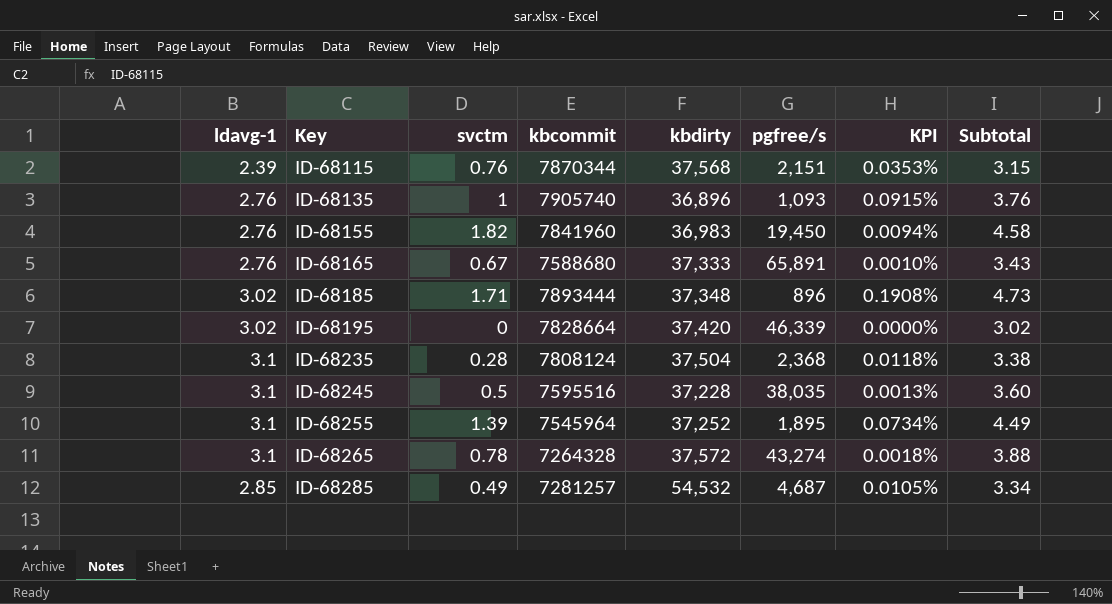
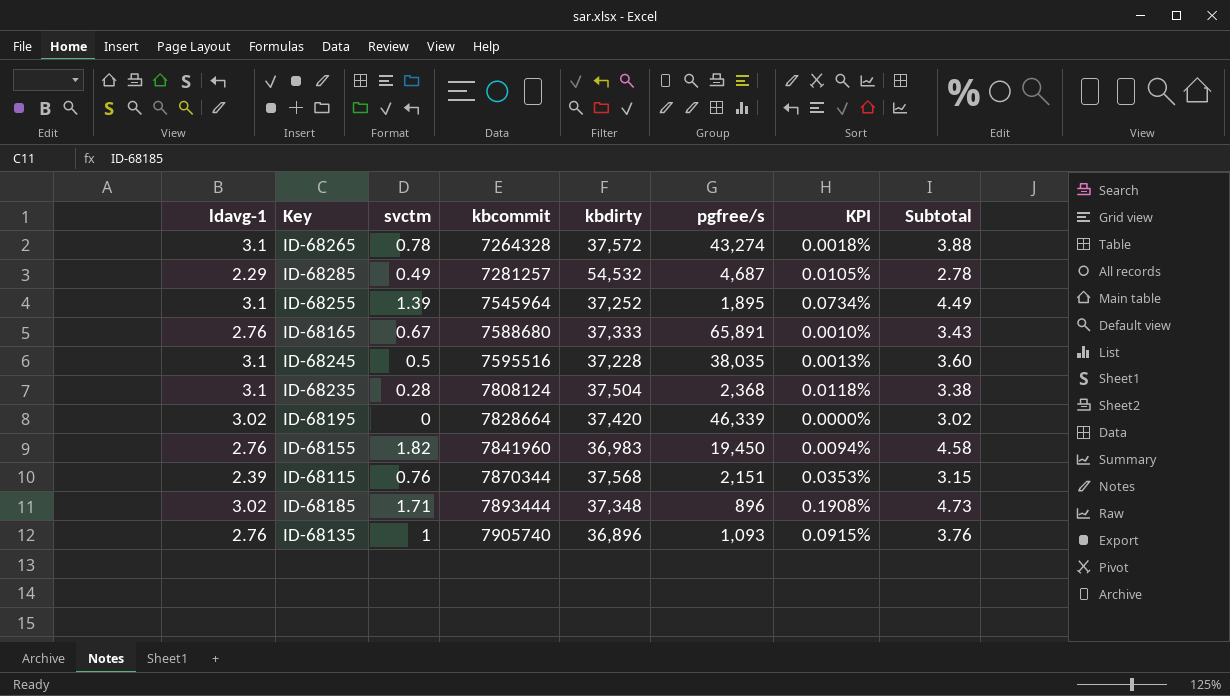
row order: Key ascending -> kbcommit ascending
ID-68285 | ldavg-1: 2.85 -> 2.29
ID-68285 | Subtotal: 3.34 -> 2.78

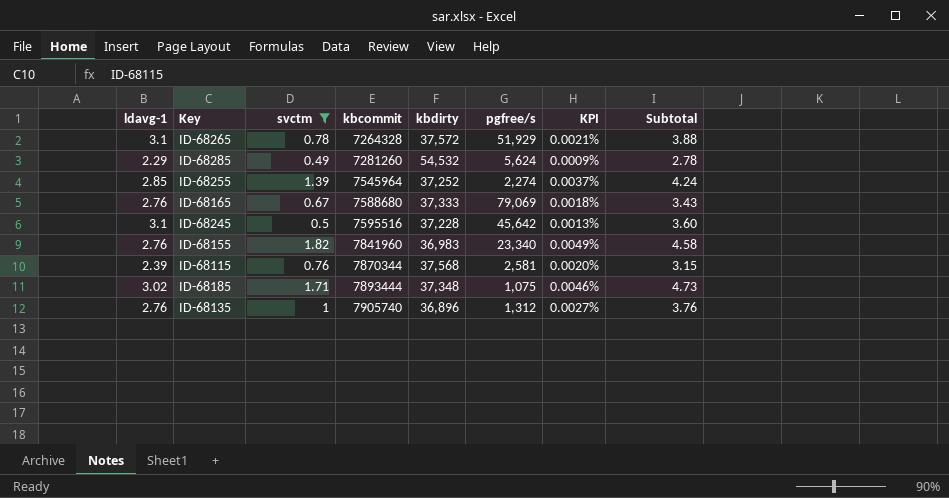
filter: none -> svctm >= 0.49
column KPI | formula: [svctm] / [pgfree/s] -> [svctm] / [kbdirty]
ID-68265 | pgfree/s: 43,274 -> 51,929
ID-68285 | kbcommit: 7281257 -> 7281260
ID-68285 | pgfree/s: 4,687 -> 5,624
ID-68255 | ldavg-1: 3.1 -> 2.85
ID-68255 | pgfree/s: 1,895 -> 2,274
ID-68255 | Subtotal: 4.49 -> 4.24
ID-68165 | pgfree/s: 65,891 -> 79,069
ID-68245 | pgfree/s: 38,035 -> 45,642
ID-68155 | pgfree/s: 19,450 -> 23,340
ID-68115 | pgfree/s: 2,151 -> 2,581
ID-68185 | pgfree/s: 896 -> 1,075
ID-68135 | pgfree/s: 1,093 -> 1,312

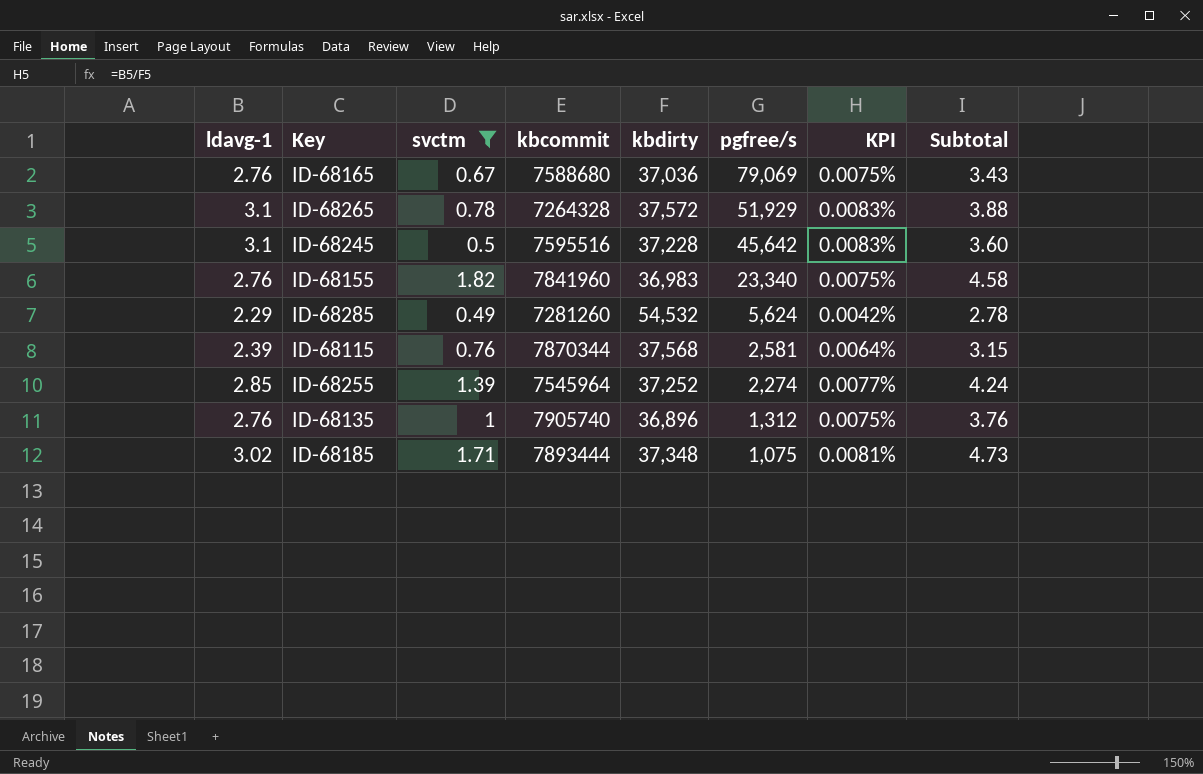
row order: kbcommit ascending -> pgfree/s descending
column KPI | formula: [svctm] / [kbdirty] -> [ldavg-1] / [kbdirty]
ID-68165 | kbdirty: 37,333 -> 37,036

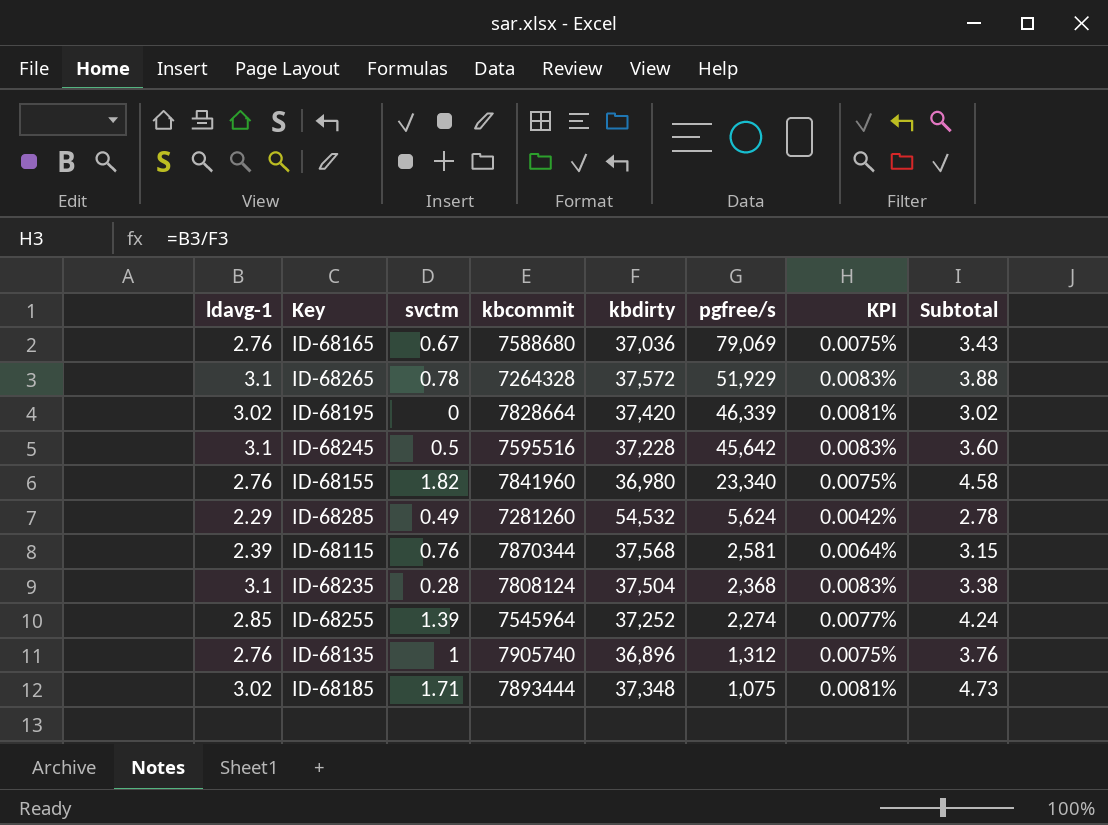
filter: svctm >= 0.49 -> none
ID-68155 | kbdirty: 36,983 -> 36,980

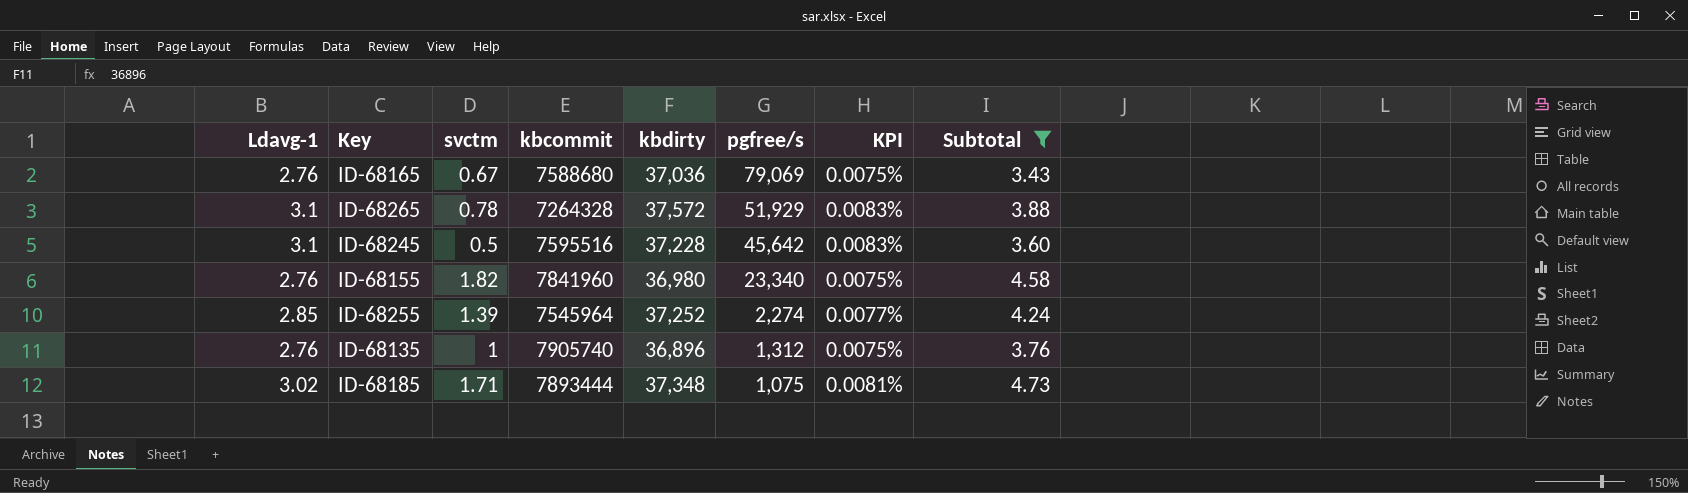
filter: none -> Subtotal >= 3.43
column name: ldavg-1 -> Ldavg-1

